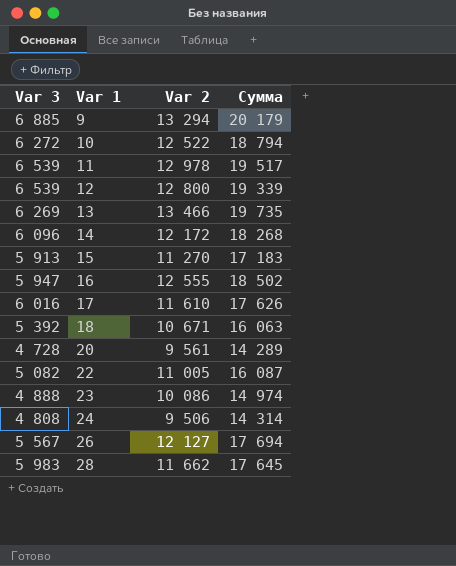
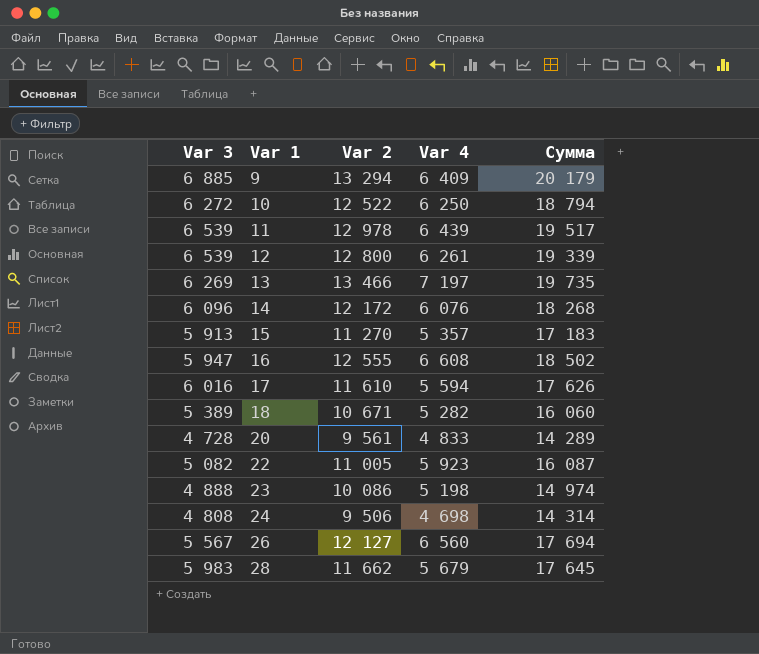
column Var 4 | formula: none -> [Var 2] - [Var 3]
18 | Var 3: 5 392 -> 5 389
18 | Сумма: 16 063 -> 16 060

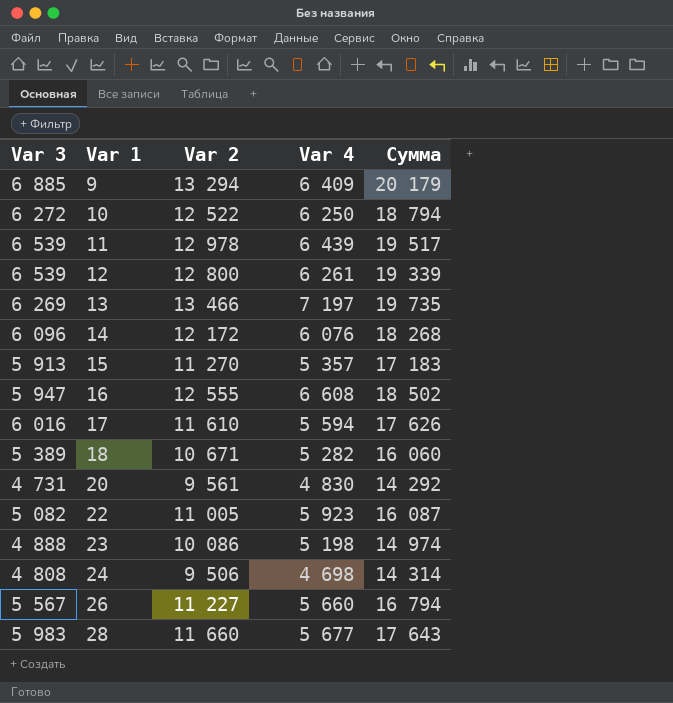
20 | Var 3: 4 728 -> 4 731
20 | Var 4: 4 833 -> 4 830
20 | Сумма: 14 289 -> 14 292
26 | Var 2: 12 127 -> 11 227
26 | Var 4: 6 560 -> 5 660
26 | Сумма: 17 694 -> 16 794
28 | Var 2: 11 662 -> 11 660
28 | Var 4: 5 679 -> 5 677
28 | Сумма: 17 645 -> 17 643

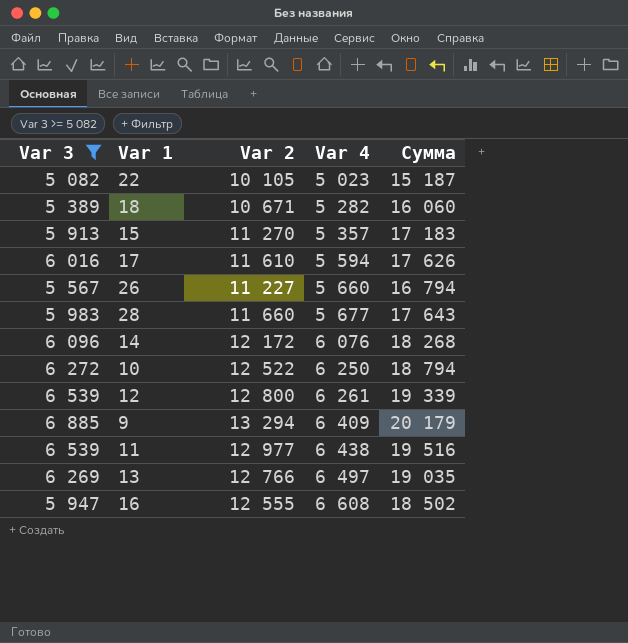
filter: none -> Var 3 >= 5 082
row order: Var 1 ascending -> Var 4 ascending
22 | Var 2: 11 005 -> 10 105
22 | Var 4: 5 923 -> 5 023
22 | Сумма: 16 087 -> 15 187
11 | Var 2: 12 978 -> 12 977
11 | Var 4: 6 439 -> 6 438
11 | Сумма: 19 517 -> 19 516
13 | Var 2: 13 466 -> 12 766
13 | Var 4: 7 197 -> 6 497
13 | Сумма: 19 735 -> 19 035

